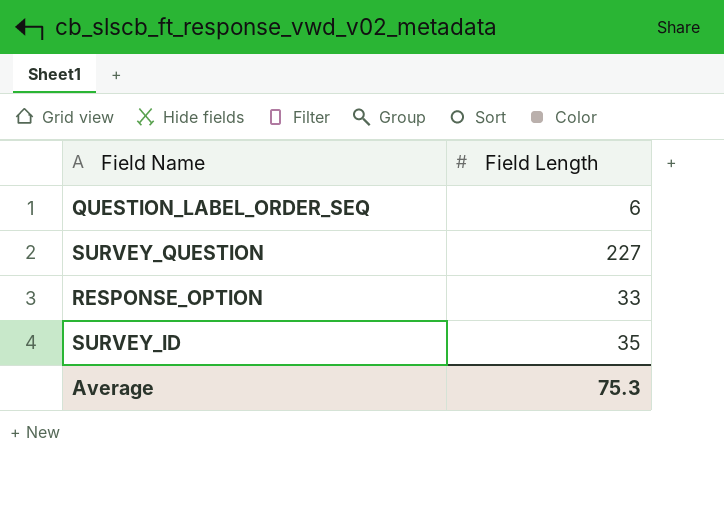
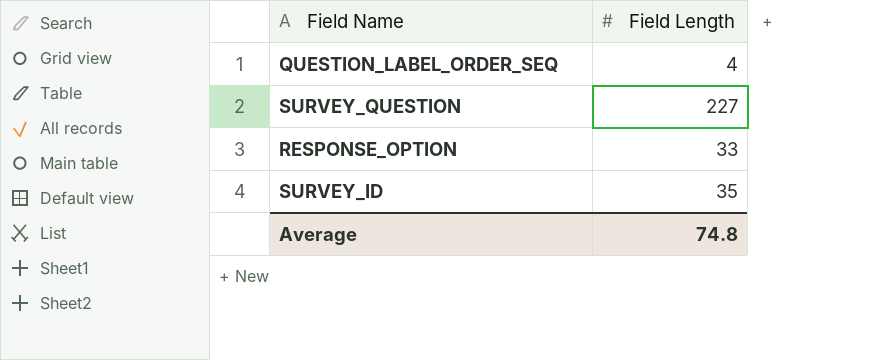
QUESTION_LABEL_ORDER_SEQ | Field Length: 6 -> 4
Average | Field Length: 75.3 -> 74.8

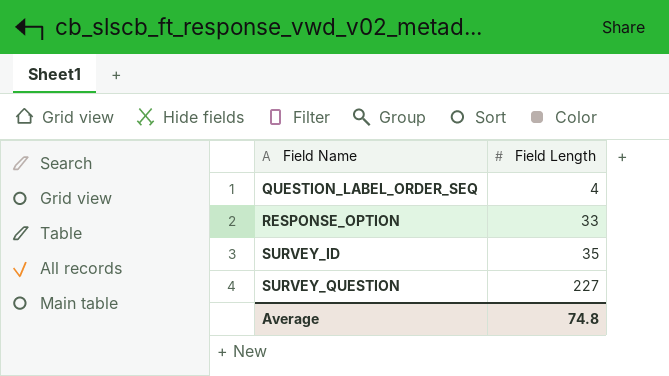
row order: none -> Field Name ascending

